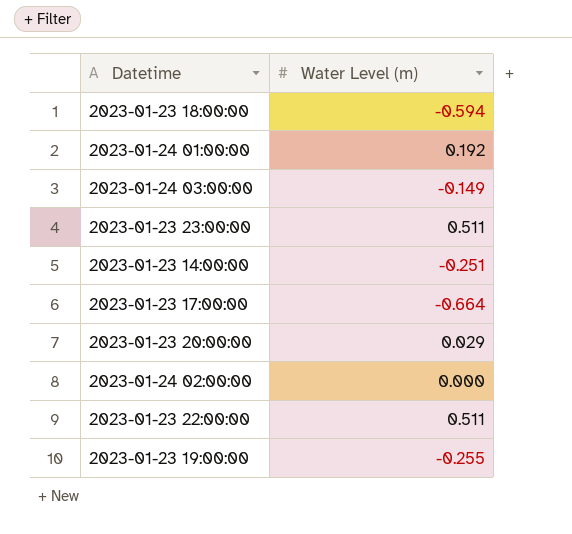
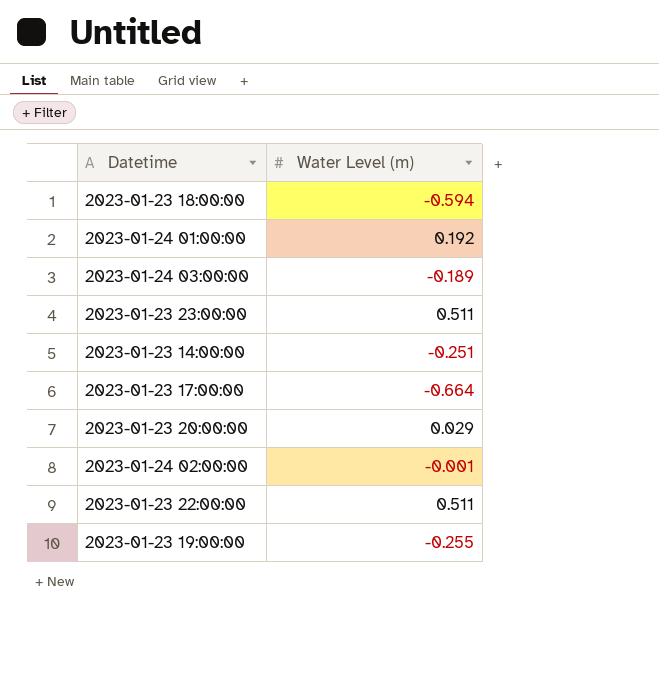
2023-01-24 03:00:00 | Water Level (m): -0.149 -> -0.189
2023-01-24 02:00:00 | Water Level (m): 0.000 -> -0.001

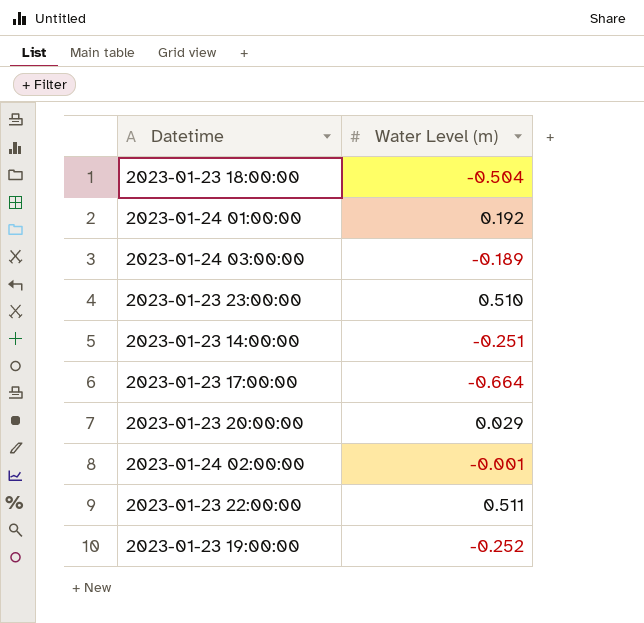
2023-01-23 18:00:00 | Water Level (m): -0.594 -> -0.504
2023-01-23 23:00:00 | Water Level (m): 0.511 -> 0.510
2023-01-23 19:00:00 | Water Level (m): -0.255 -> -0.252

